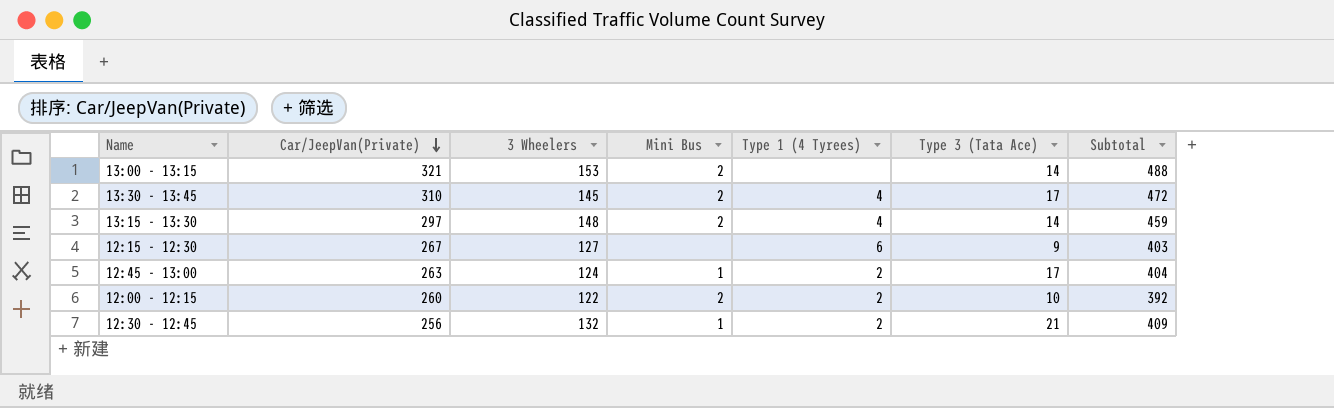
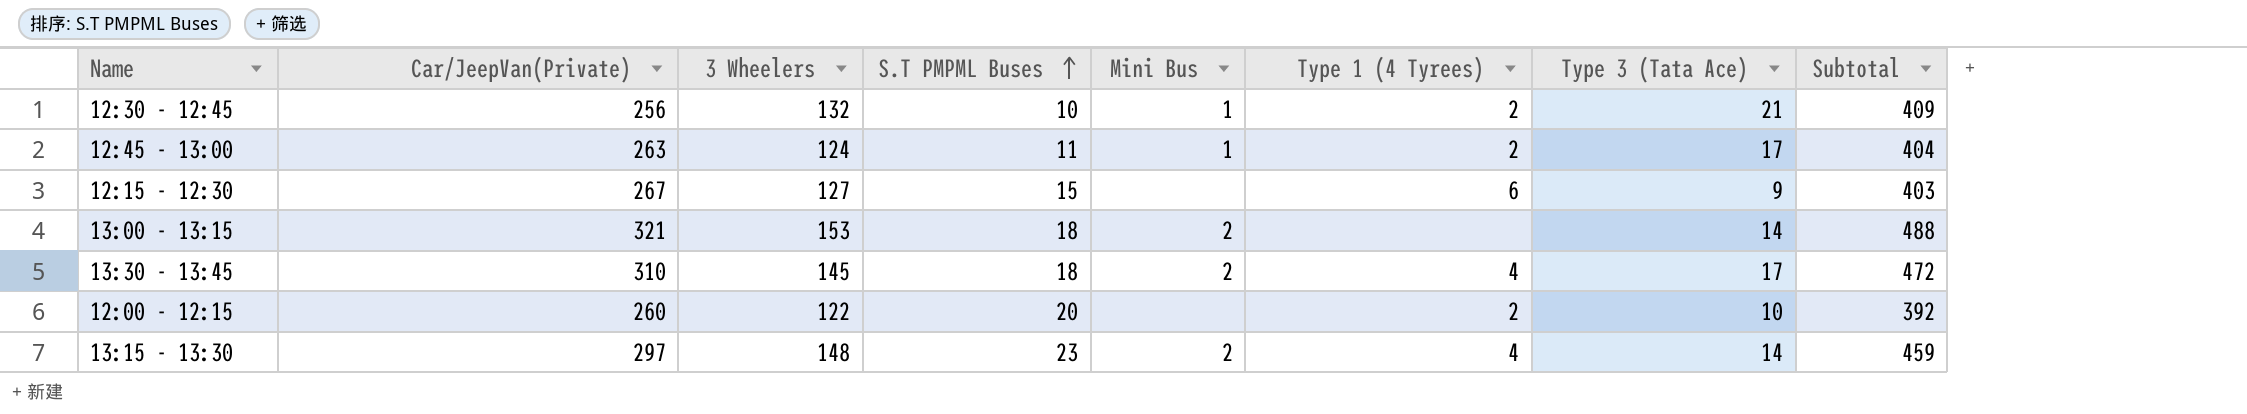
row order: Car/JeepVan(Private) descending -> S.T PMPML Buses ascending
column S.T PMPML Buses | position: none -> 4
12:00 - 12:15 | Mini Bus: 2 -> none

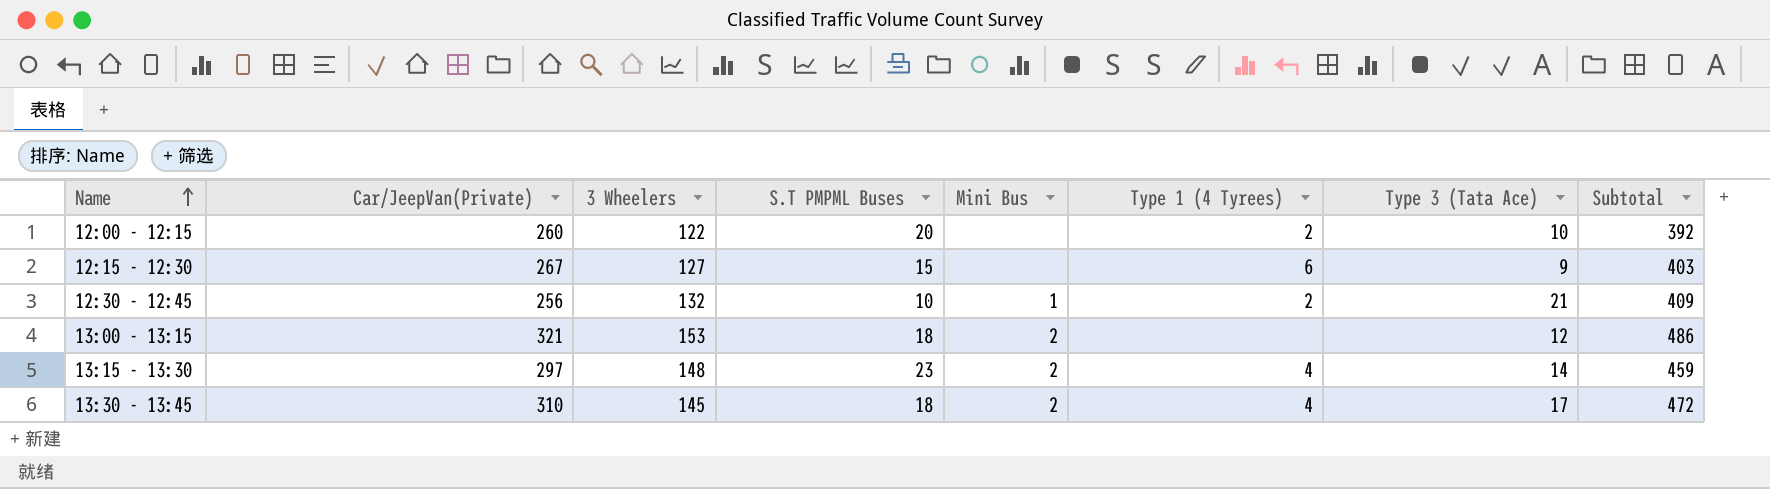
row order: S.T PMPML Buses ascending -> Name ascending
row 12:45 - 13:00: 263 | 124 | 11 | 1 | 2 | 17 | 404 -> none
13:00 - 13:15 | Type 3 (Tata Ace): 14 -> 12
13:00 - 13:15 | Subtotal: 488 -> 486

